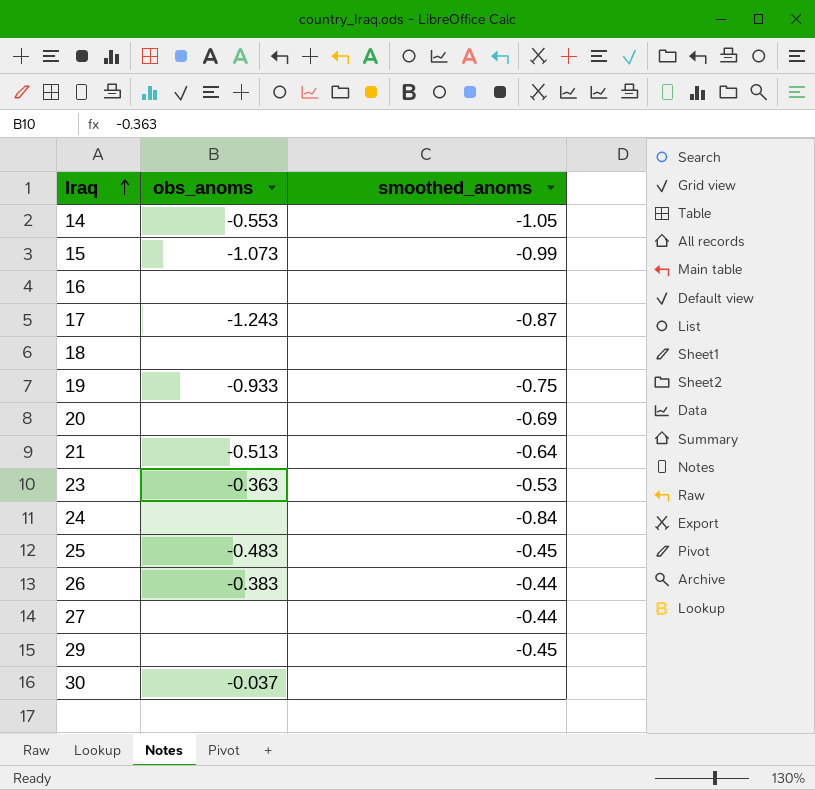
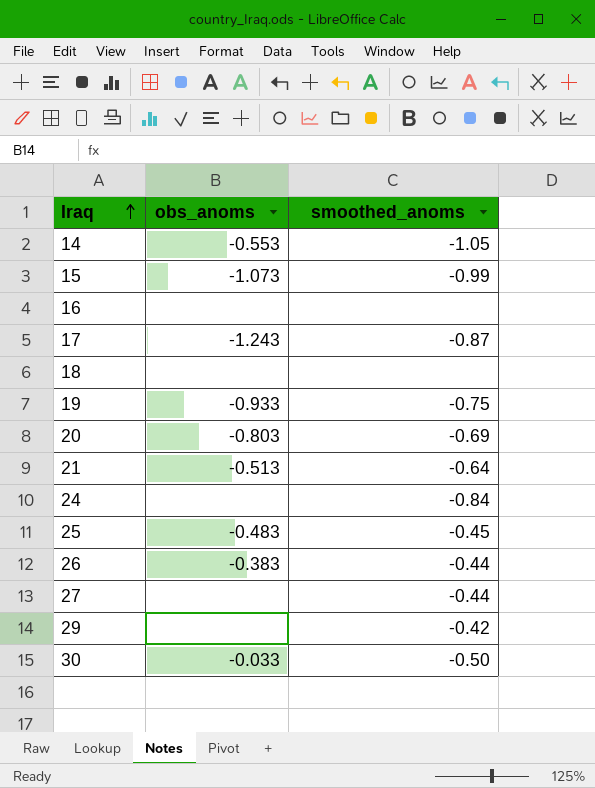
row 23: -0.363 | -0.53 -> none
20 | obs_anoms: none -> -0.803
29 | smoothed_anoms: -0.45 -> -0.42
30 | obs_anoms: -0.037 -> -0.033
30 | smoothed_anoms: none -> -0.50

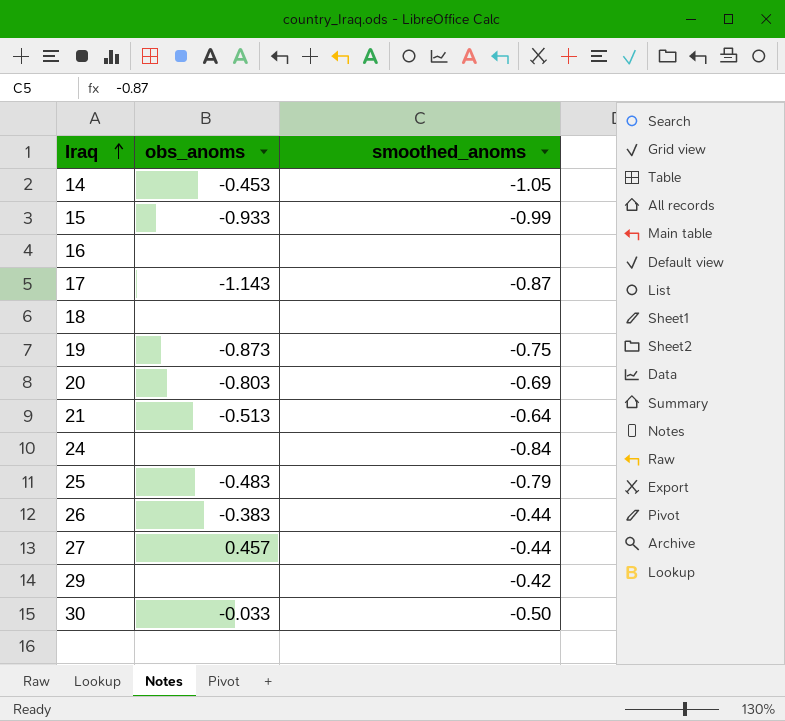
14 | obs_anoms: -0.553 -> -0.453
15 | obs_anoms: -1.073 -> -0.933
17 | obs_anoms: -1.243 -> -1.143
19 | obs_anoms: -0.933 -> -0.873
25 | smoothed_anoms: -0.45 -> -0.79
27 | obs_anoms: none -> 0.457

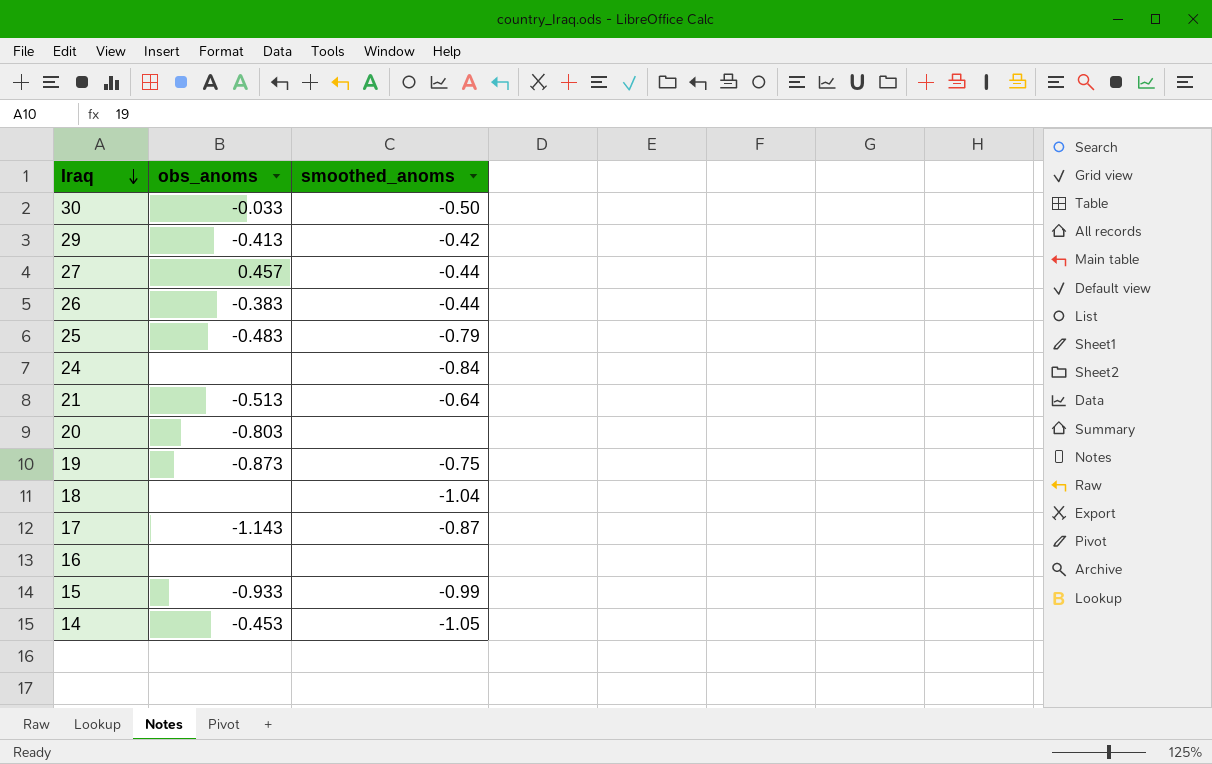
row order: Iraq ascending -> Iraq descending
29 | obs_anoms: none -> -0.413
20 | smoothed_anoms: -0.69 -> none
18 | smoothed_anoms: none -> -1.04

